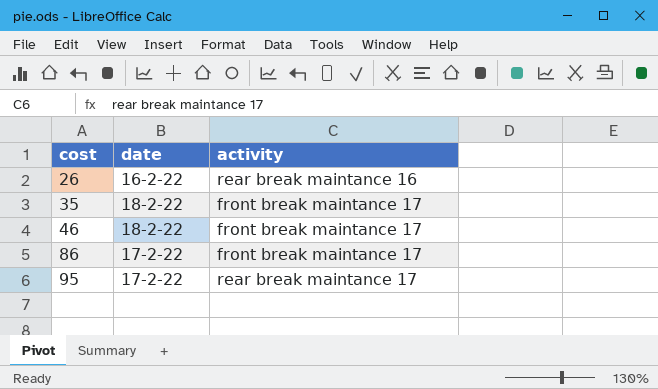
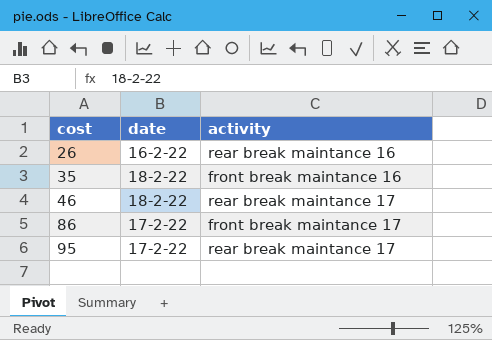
35 | activity: front break maintance 17 -> front break maintance 16
46 | activity: front break maintance 17 -> rear break maintance 17

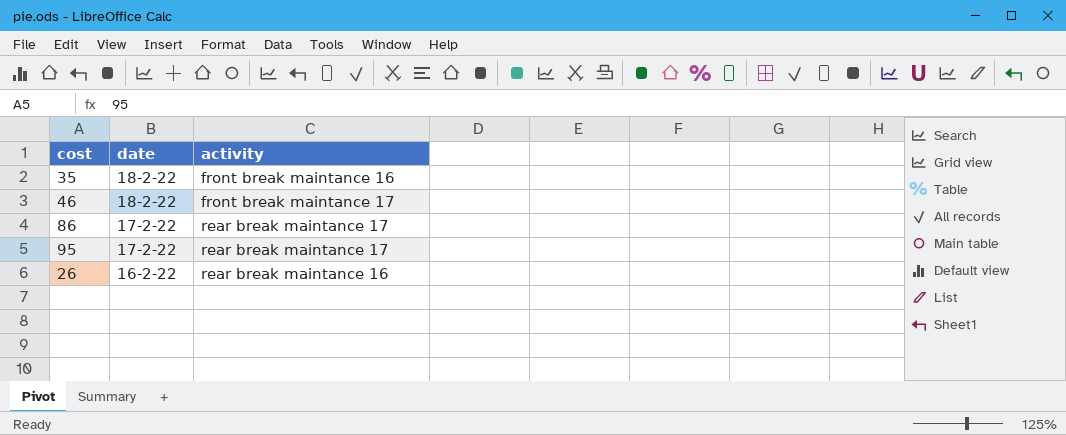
row order: cost ascending -> date descending
46 | activity: rear break maintance 17 -> front break maintance 17
86 | activity: front break maintance 17 -> rear break maintance 17

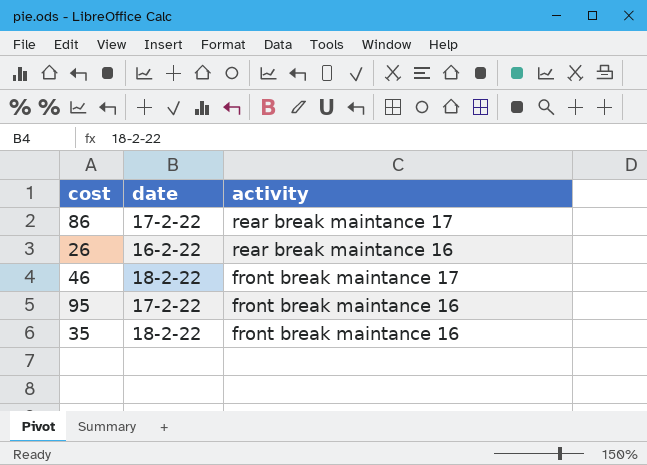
row order: date descending -> activity descending
95 | activity: rear break maintance 17 -> front break maintance 16

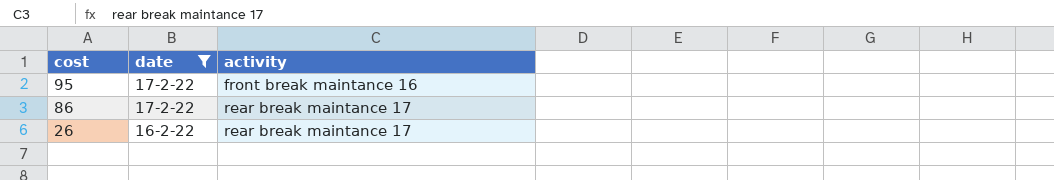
filter: none -> date != 18-2-22
row order: activity descending -> cost descending
26 | activity: rear break maintance 16 -> rear break maintance 17

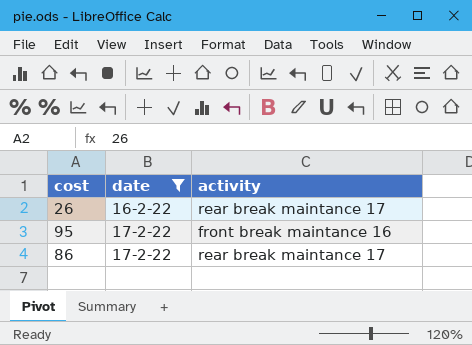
row order: cost descending -> date ascending

